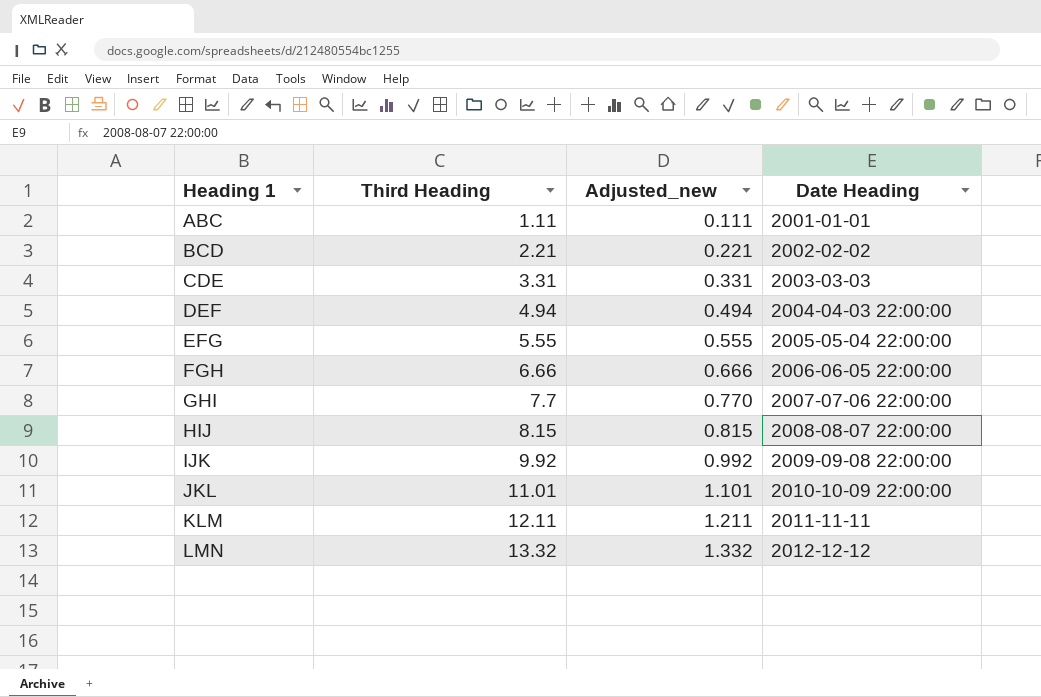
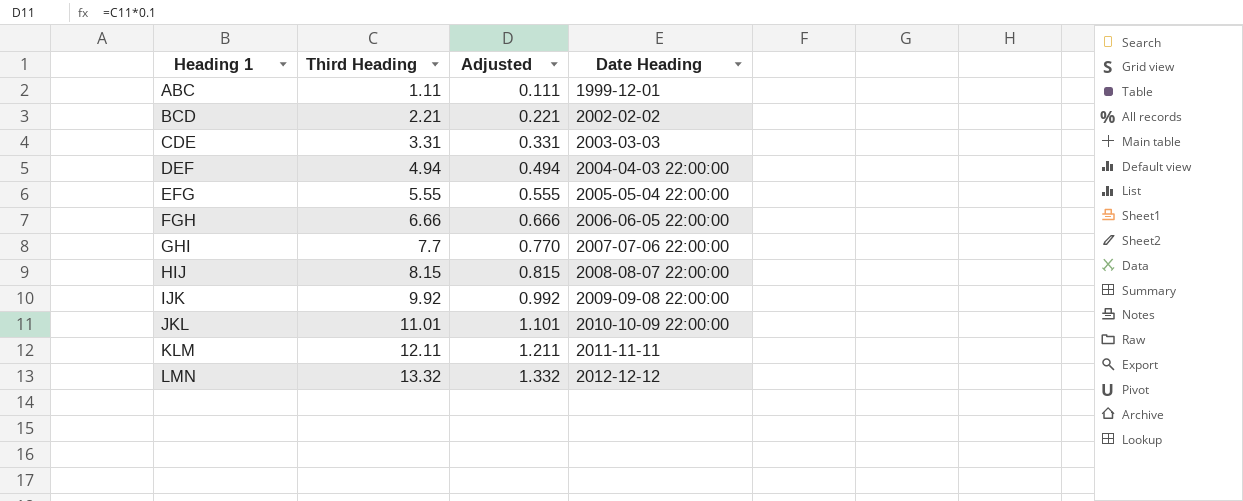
column name: Adjusted_new -> Adjusted
ABC | Date Heading: 2001-01-01 -> 1999-12-01

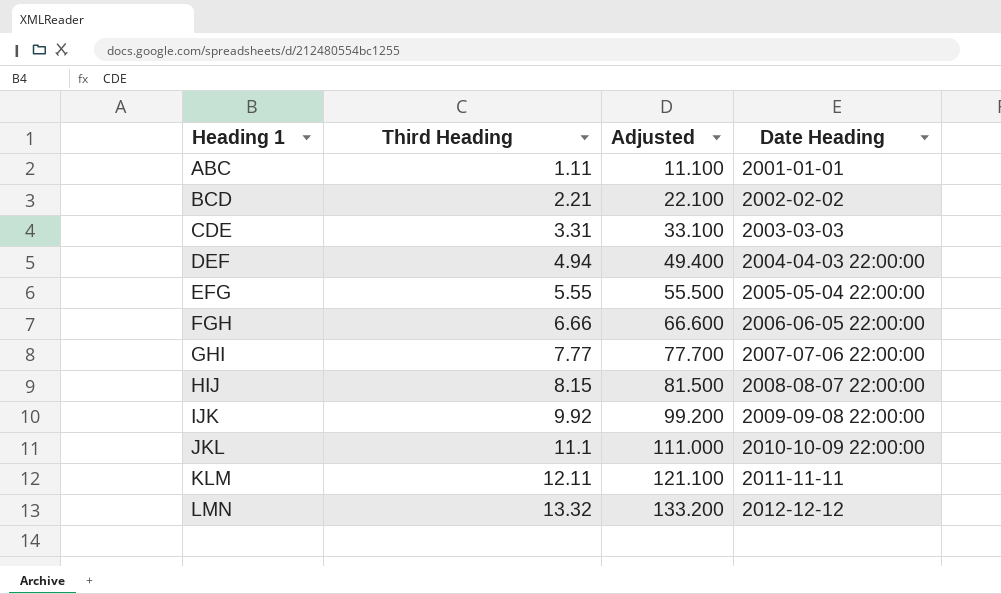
column Adjusted | formula: [Third Heading] * 0.1 -> [Third Heading] * 10
ABC | Date Heading: 1999-12-01 -> 2001-01-01
GHI | Third Heading: 7.7 -> 7.77
JKL | Third Heading: 11.01 -> 11.1

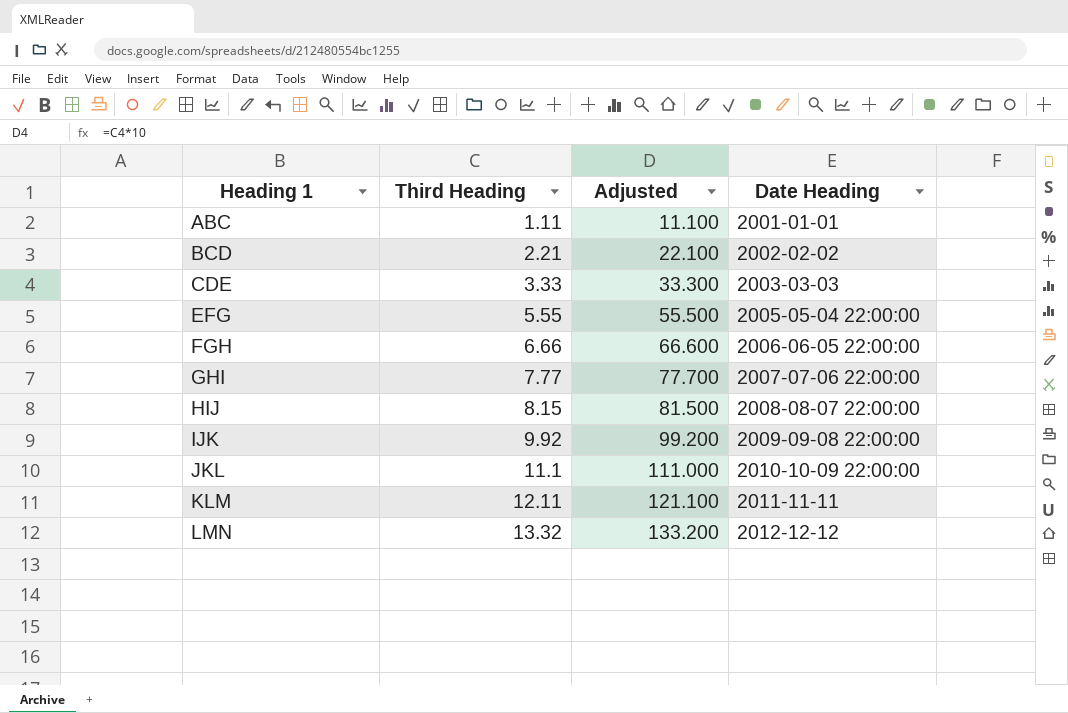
row DEF: 4.94 | 49.400 | 2004-04-03 22:00:00 -> none
CDE | Third Heading: 3.31 -> 3.33
CDE | Adjusted: 33.100 -> 33.300

